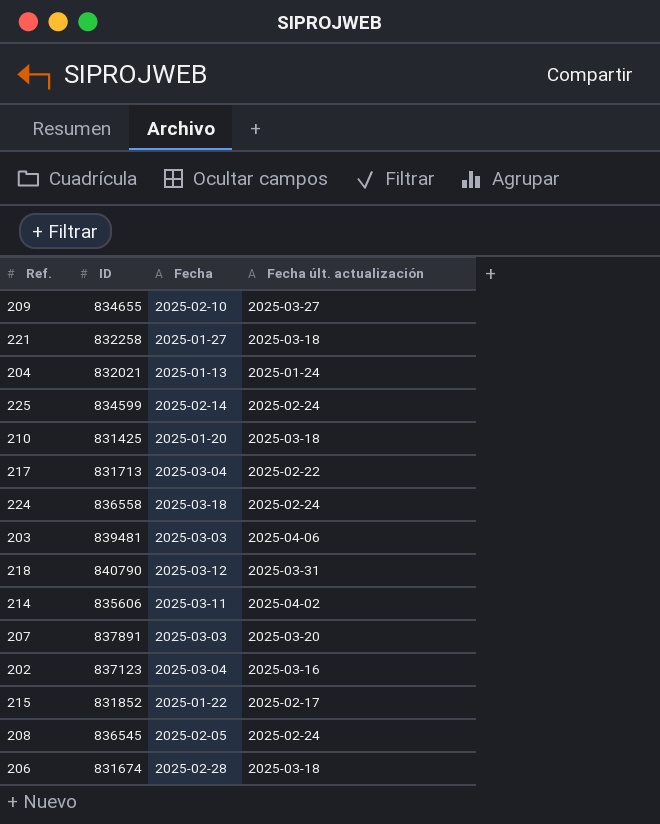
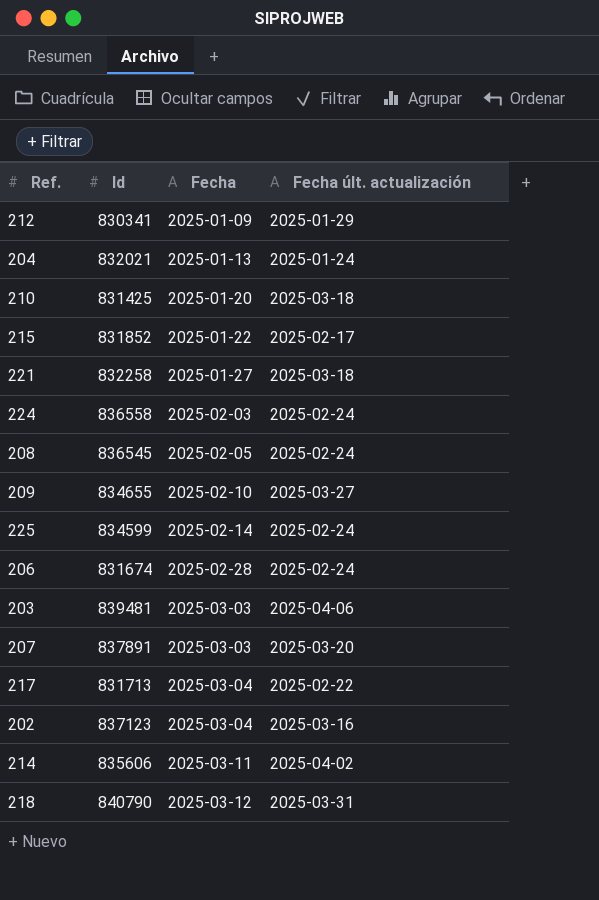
row order: none -> Fecha ascending
column name: ID -> Id
row 212: none -> 830341 | 2025-01-09 | 2025-01-29
224 | Fecha: 2025-03-18 -> 2025-02-03
206 | Fecha últ. actualización: 2025-03-18 -> 2025-02-24

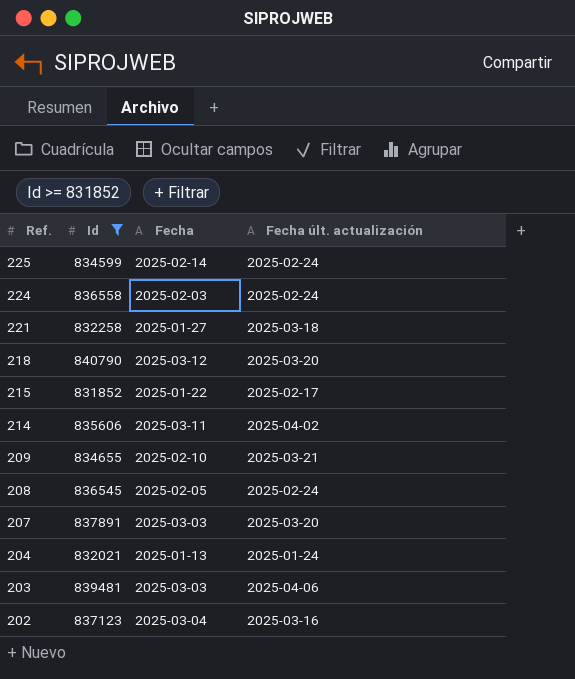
filter: none -> Id >= 831852
row order: Fecha ascending -> Ref. descending
218 | Fecha últ. actualización: 2025-03-31 -> 2025-03-20
209 | Fecha últ. actualización: 2025-03-27 -> 2025-03-21

